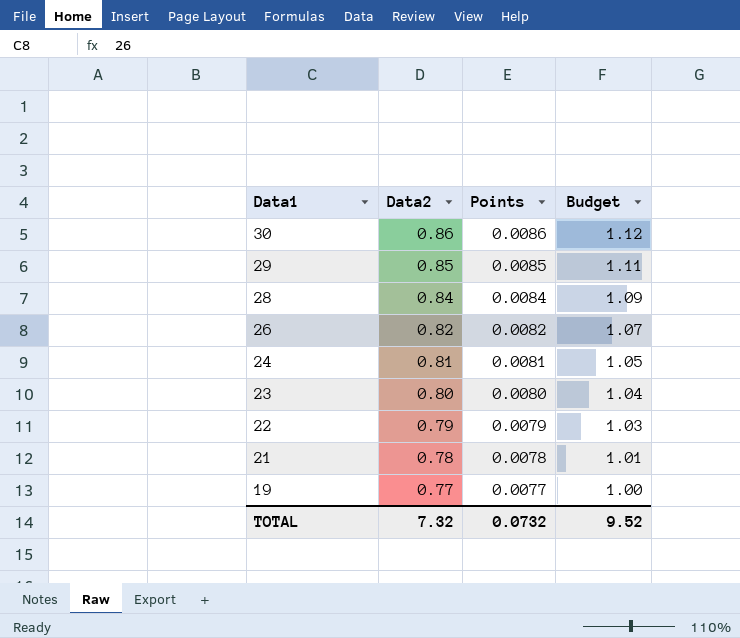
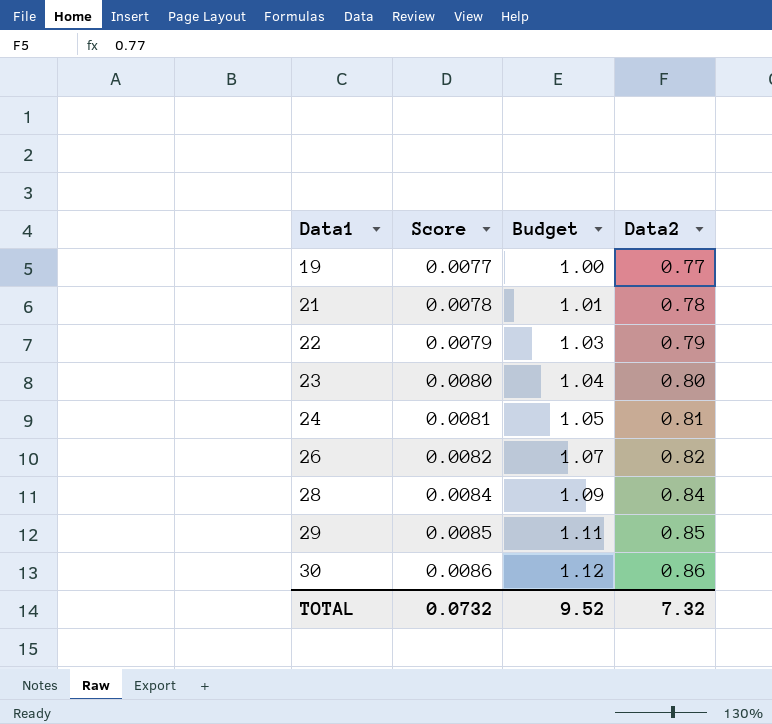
row order: Data1 descending -> Data1 ascending
column name: Points -> Score
column Data2 | position: 2 -> 4

